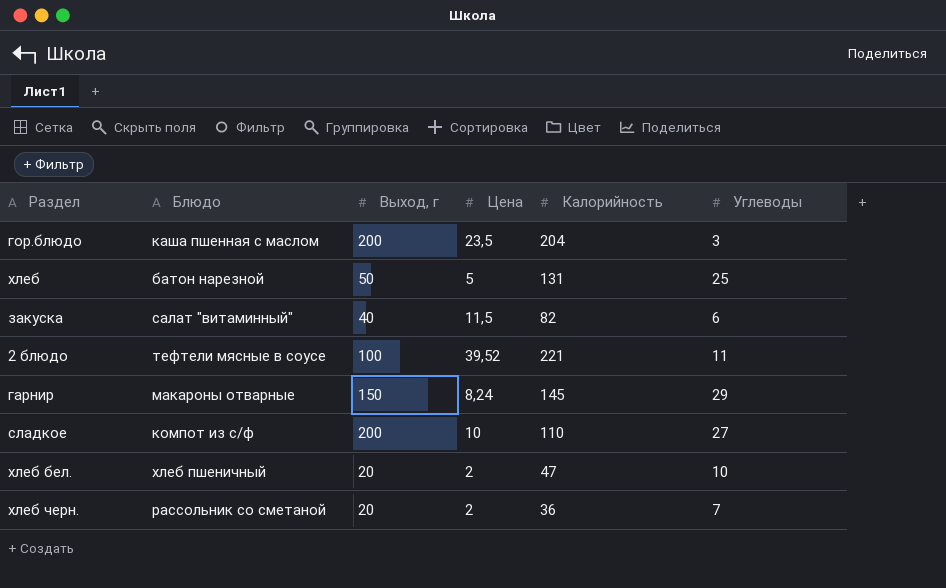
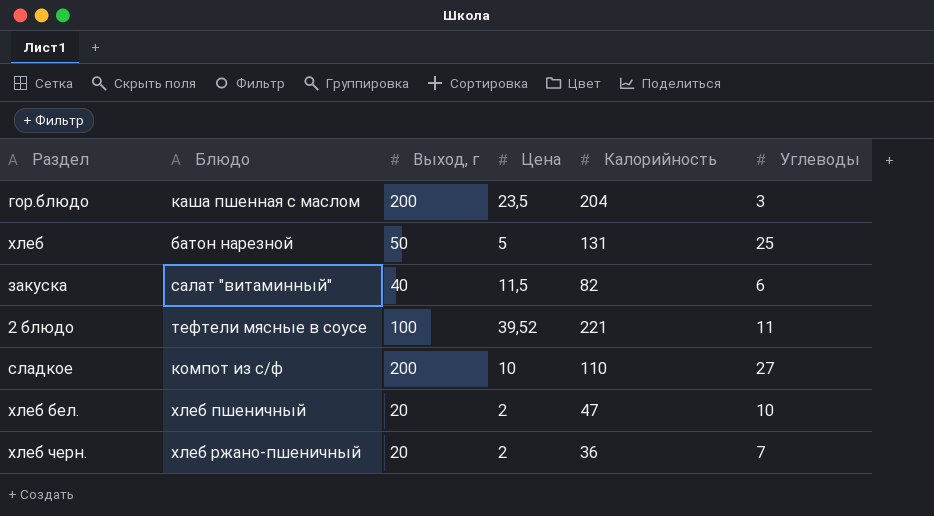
row гарнир: макароны отварные | 150 | 8,24 | 145 | 29 -> none
хлеб черн. | Блюдо: рассольник со сметаной -> хлеб ржано-пшеничный

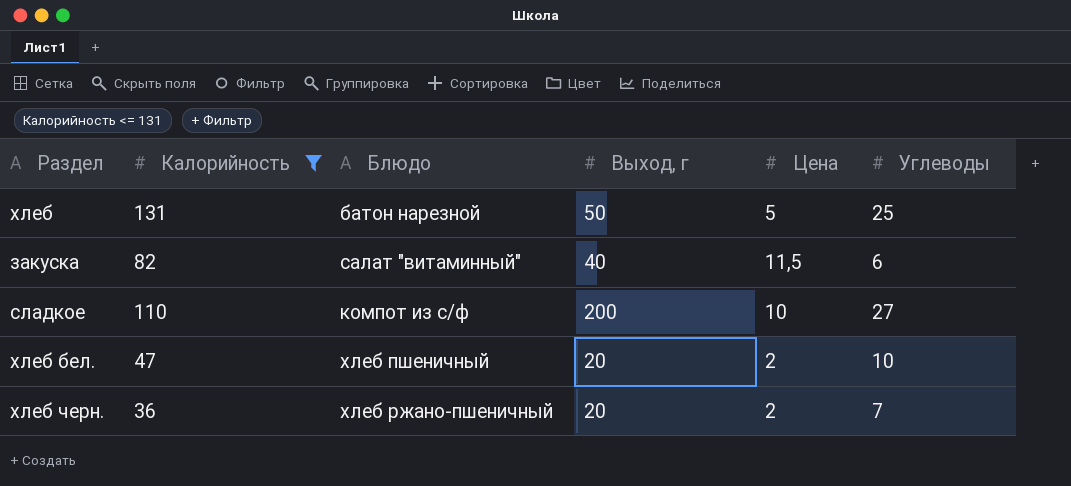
filter: none -> Калорийность <= 131
column Калорийность | position: 5 -> 2

